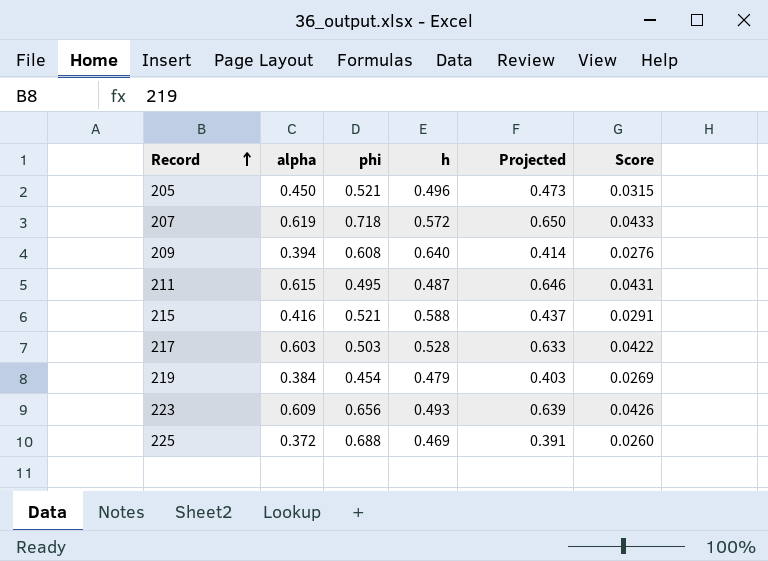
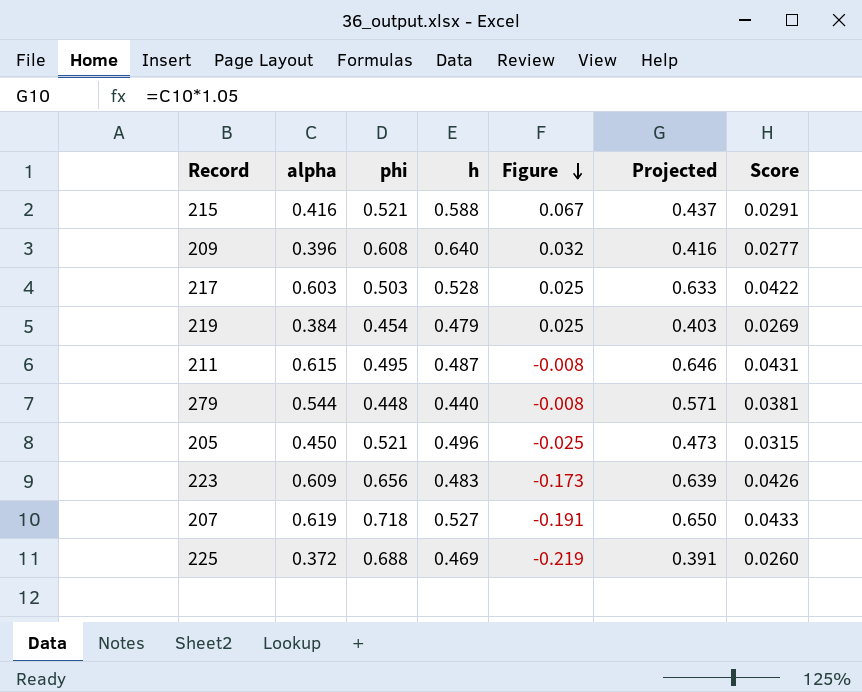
row order: Record ascending -> Figure descending
column Figure | formula: none -> [h] - [phi]
209 | alpha: 0.394 -> 0.396
209 | Projected: 0.414 -> 0.416
209 | Score: 0.0276 -> 0.0277
row 279: none -> 0.544 | 0.448 | 0.440 | -0.008 | 0.571 | 0.0381
223 | h: 0.493 -> 0.483
207 | h: 0.572 -> 0.527

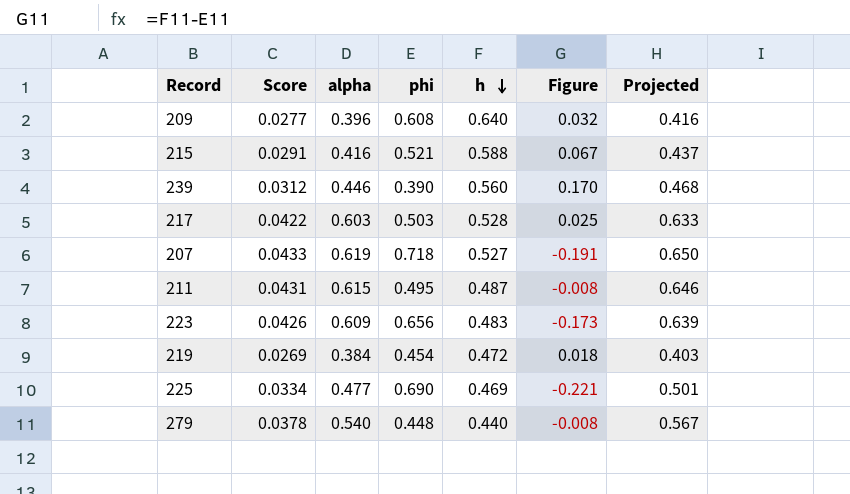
row order: Figure descending -> h descending
column Score | position: 7 -> 2
row 205: 0.450 | 0.521 | 0.496 | -0.025 | 0.473 | 0.0315 -> none
row 239: none -> 0.0312 | 0.446 | 0.390 | 0.560 | 0.170 | 0.468
219 | h: 0.479 -> 0.472
219 | Figure: 0.025 -> 0.018
225 | Score: 0.0260 -> 0.0334
225 | alpha: 0.372 -> 0.477
225 | phi: 0.688 -> 0.690
225 | Figure: -0.219 -> -0.221
225 | Projected: 0.391 -> 0.501
279 | Score: 0.0381 -> 0.0378
279 | alpha: 0.544 -> 0.540
279 | Projected: 0.571 -> 0.567

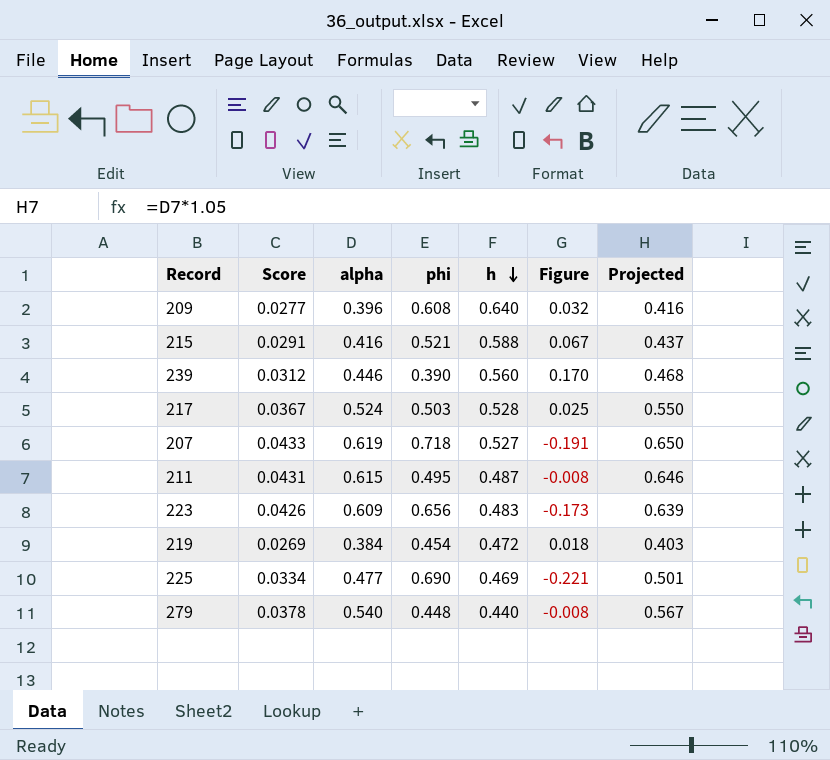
217 | Score: 0.0422 -> 0.0367
217 | alpha: 0.603 -> 0.524
217 | Projected: 0.633 -> 0.550

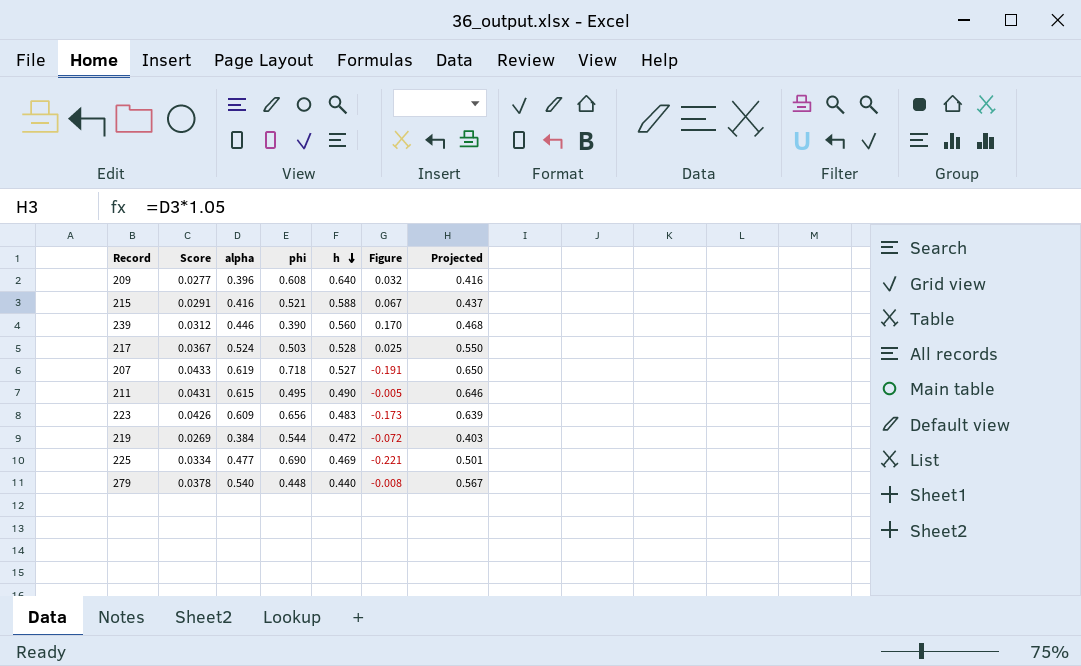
211 | h: 0.487 -> 0.490
211 | Figure: -0.008 -> -0.005
219 | phi: 0.454 -> 0.544
219 | Figure: 0.018 -> -0.072

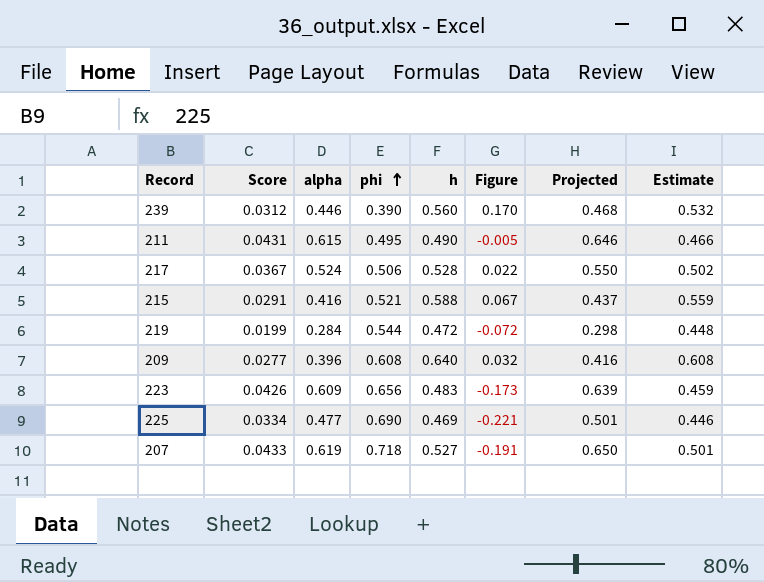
row order: h descending -> phi ascending
column Estimate | formula: none -> [h] * 0.95
row 279: 0.0378 | 0.540 | 0.448 | 0.440 | -0.008 | 0.567 -> none
217 | phi: 0.503 -> 0.506
217 | Figure: 0.025 -> 0.022
219 | Score: 0.0269 -> 0.0199
219 | alpha: 0.384 -> 0.284
219 | Projected: 0.403 -> 0.298

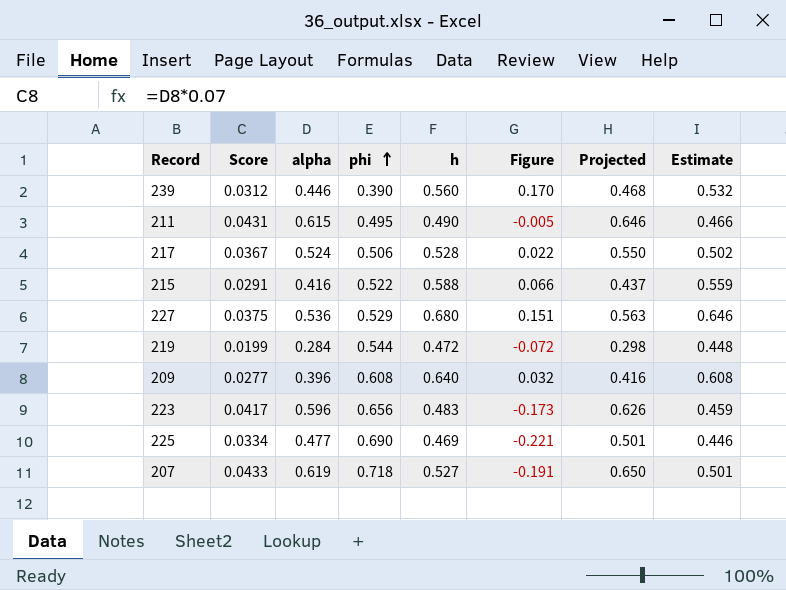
215 | phi: 0.521 -> 0.522
215 | Figure: 0.067 -> 0.066
row 227: none -> 0.0375 | 0.536 | 0.529 | 0.680 | 0.151 | 0.563 | 0.646
223 | Score: 0.0426 -> 0.0417
223 | alpha: 0.609 -> 0.596
223 | Projected: 0.639 -> 0.626

